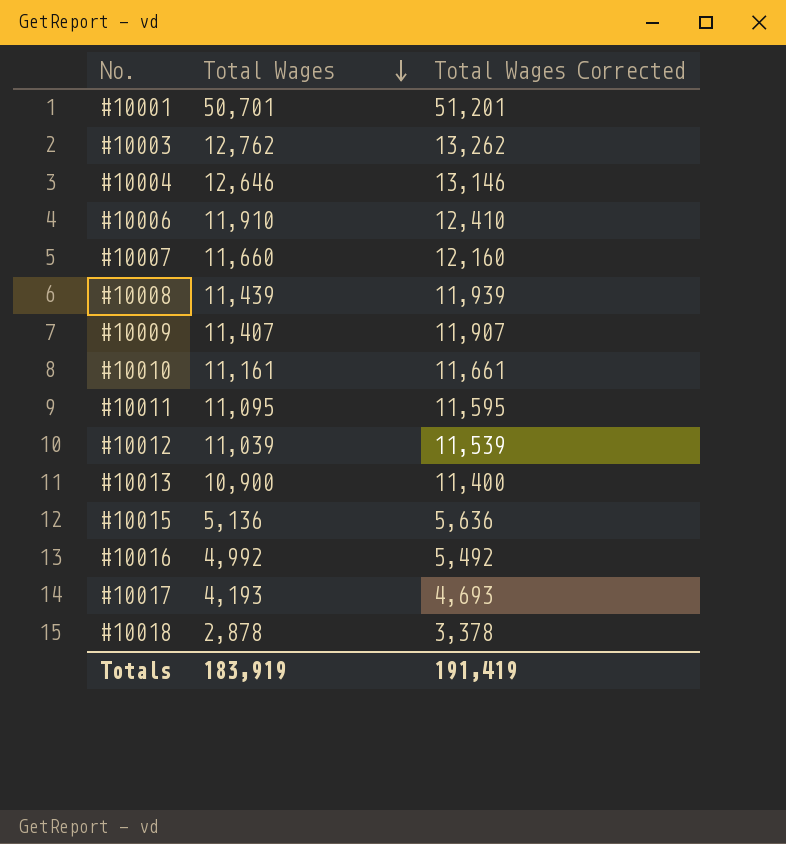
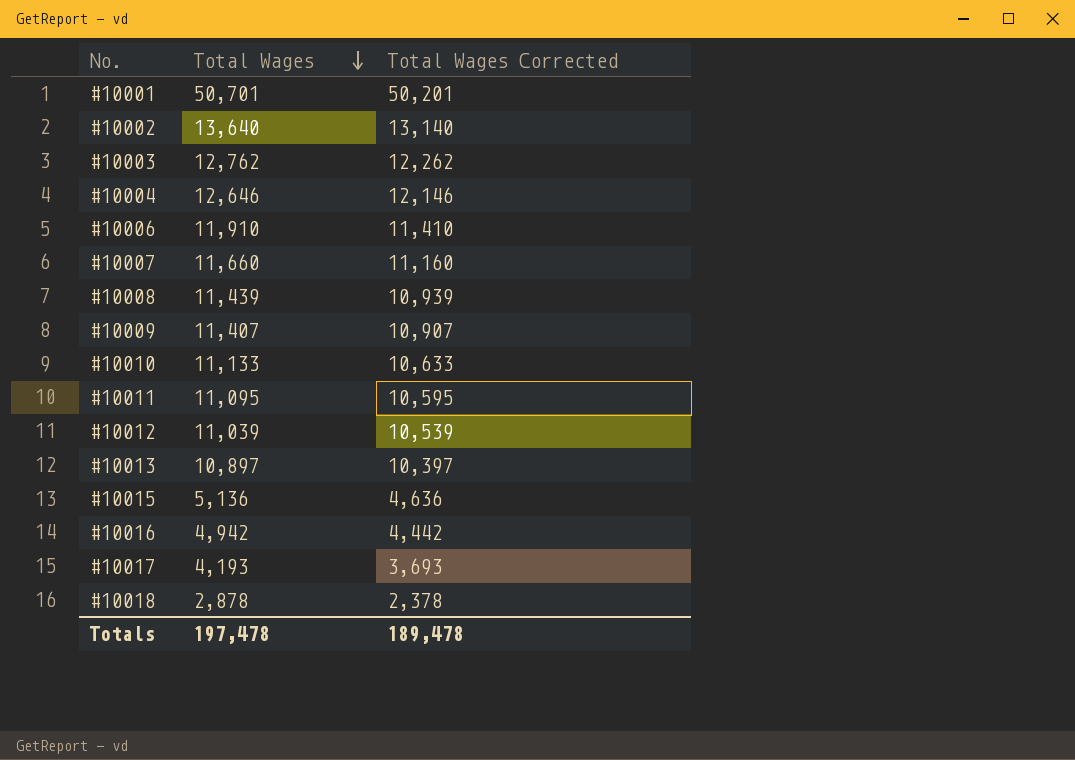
column Total Wages Corrected | formula: [Total Wages] + 500 -> [Total Wages] - 500
row #10002: none -> 13,640 | 13,140
#10010 | Total Wages: 11,161 -> 11,133
#10013 | Total Wages: 10,900 -> 10,897
#10016 | Total Wages: 4,992 -> 4,942
Totals | Total Wages: 183,919 -> 197,478
Totals | Total Wages Corrected: 191,419 -> 189,478

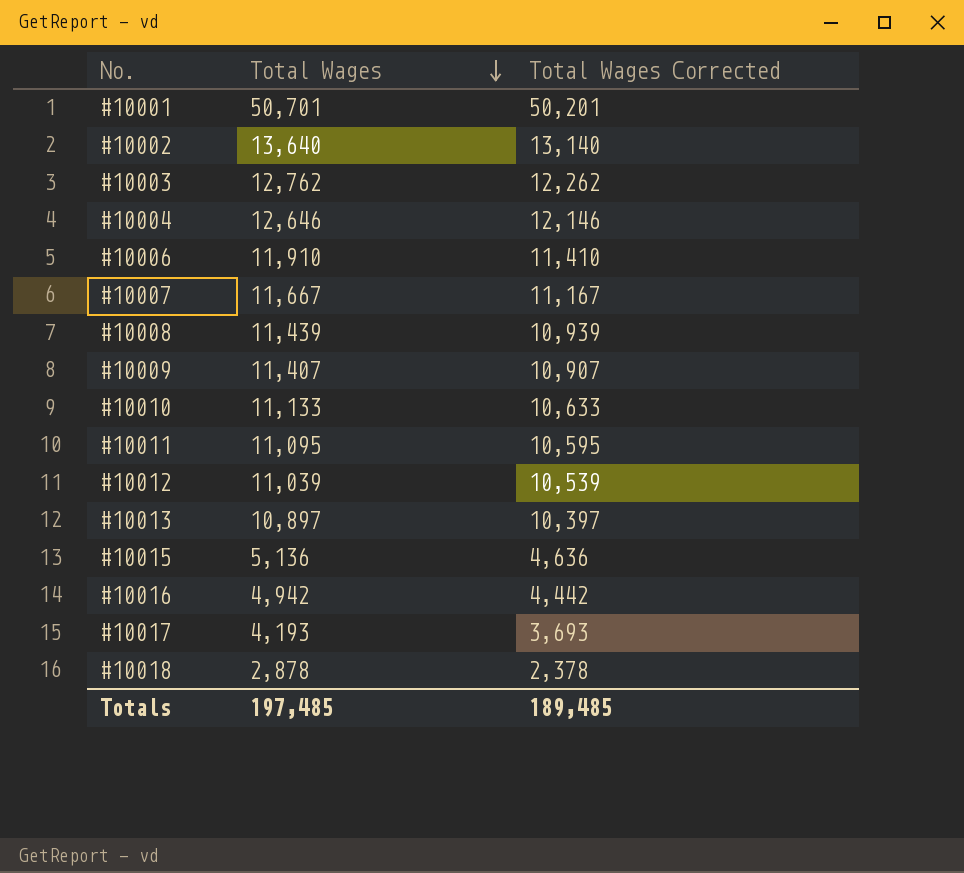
#10007 | Total Wages: 11,660 -> 11,667
#10007 | Total Wages Corrected: 11,160 -> 11,167
Totals | Total Wages: 197,478 -> 197,485
Totals | Total Wages Corrected: 189,478 -> 189,485

